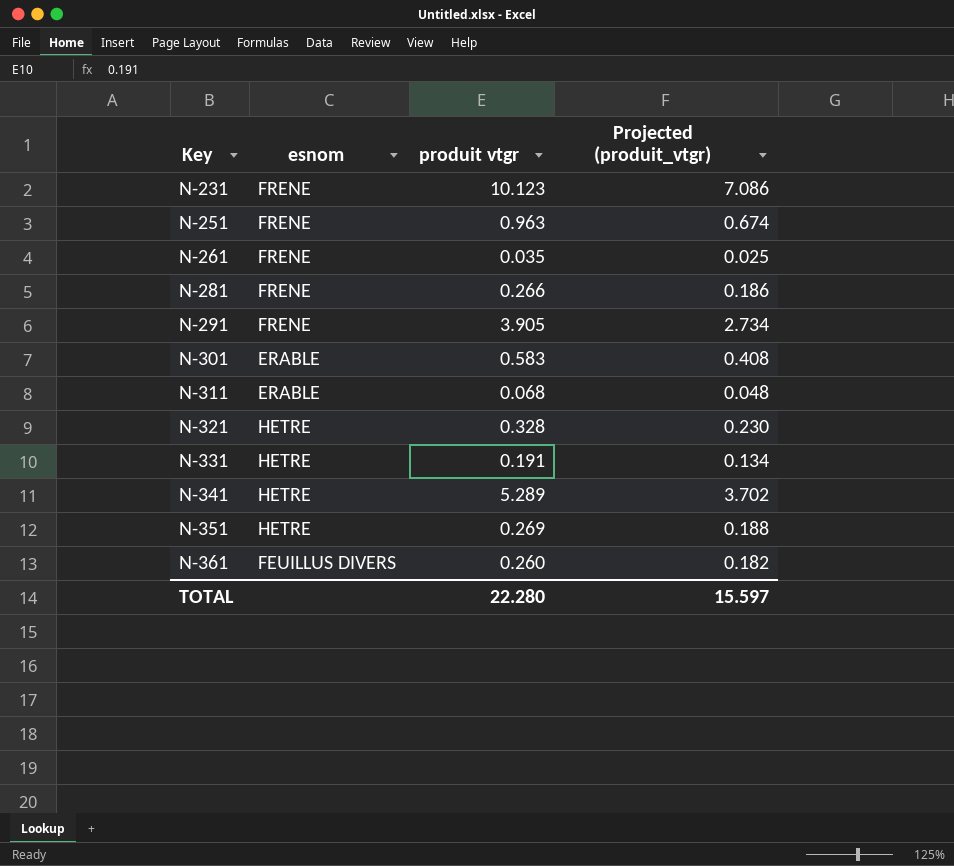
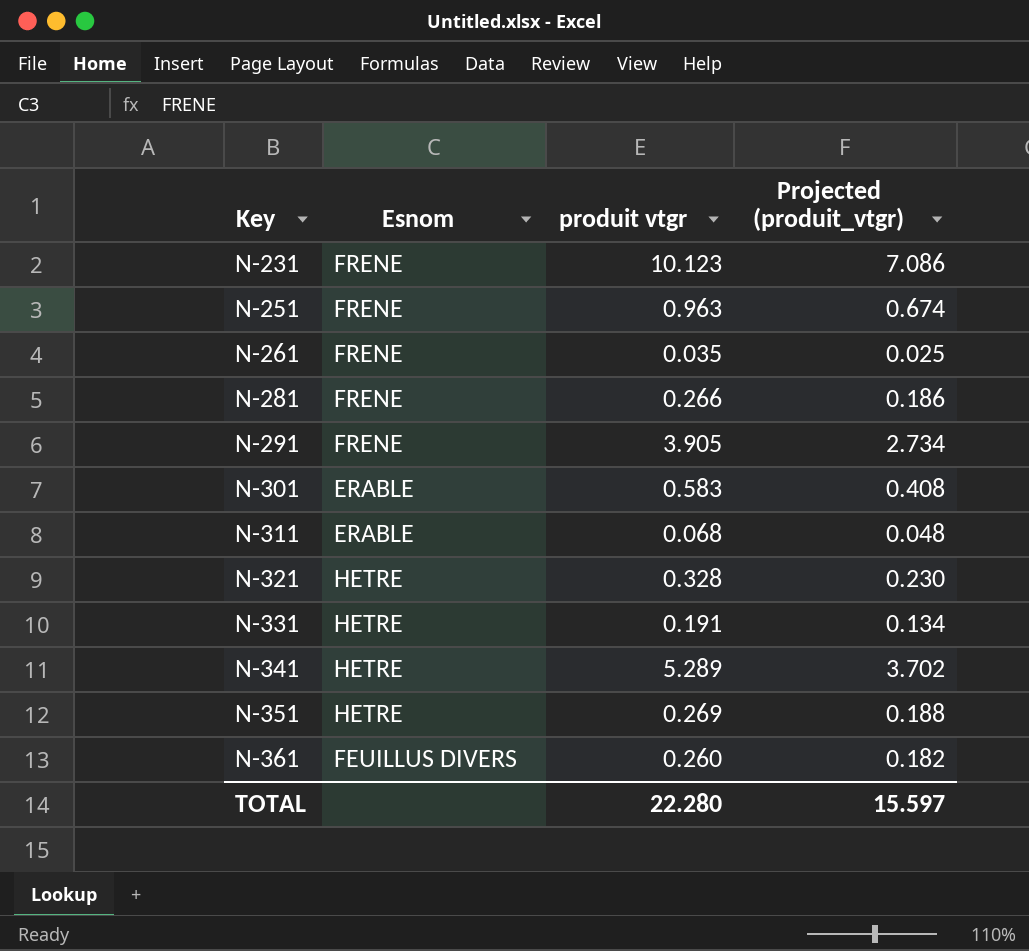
column name: esnom -> Esnom

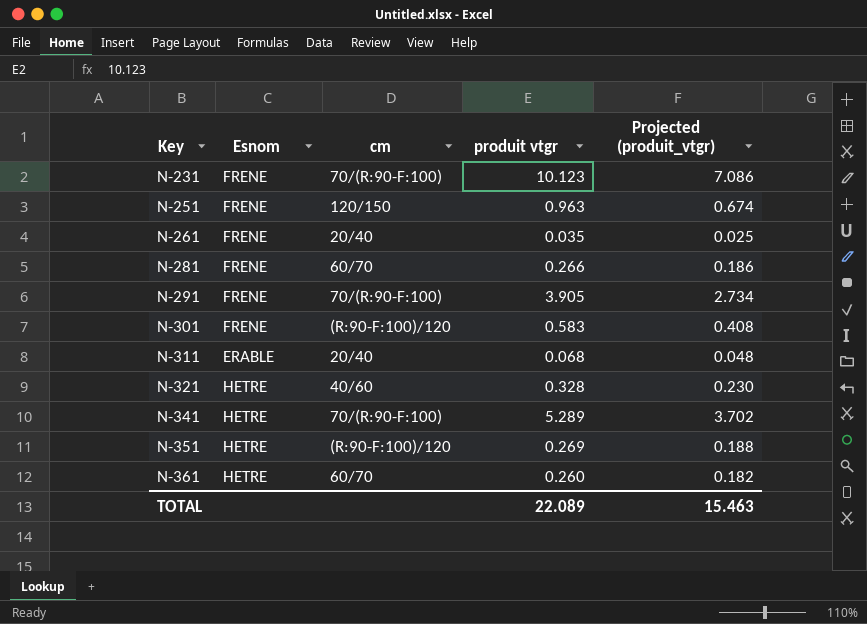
column cm | position: none -> 3
row N-331: HETRE | 0.191 | 0.134 -> none
N-301 | Esnom: ERABLE -> FRENE
N-361 | Esnom: FEUILLUS DIVERS -> HETRE
TOTAL | produit vtgr: 22.280 -> 22.089
TOTAL | Projected (produit_vtgr): 15.597 -> 15.463

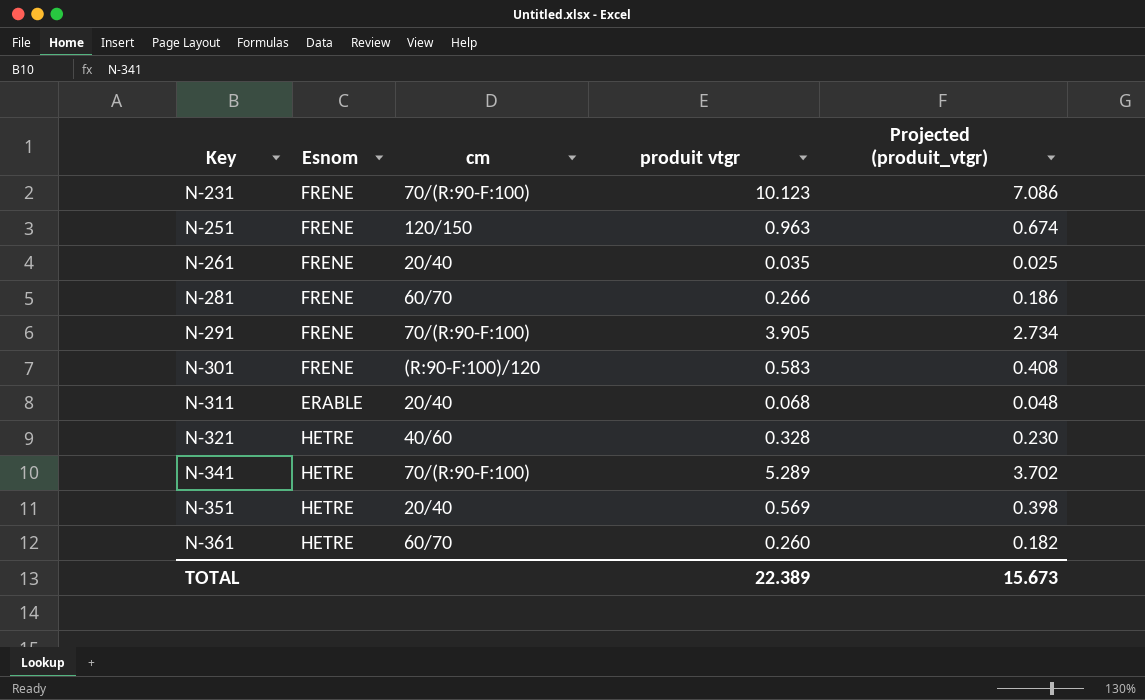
N-351 | cm: (R:90-F:100)/120 -> 20/40
N-351 | produit vtgr: 0.269 -> 0.569
N-351 | Projected (produit_vtgr): 0.188 -> 0.398
TOTAL | produit vtgr: 22.089 -> 22.389
TOTAL | Projected (produit_vtgr): 15.463 -> 15.673

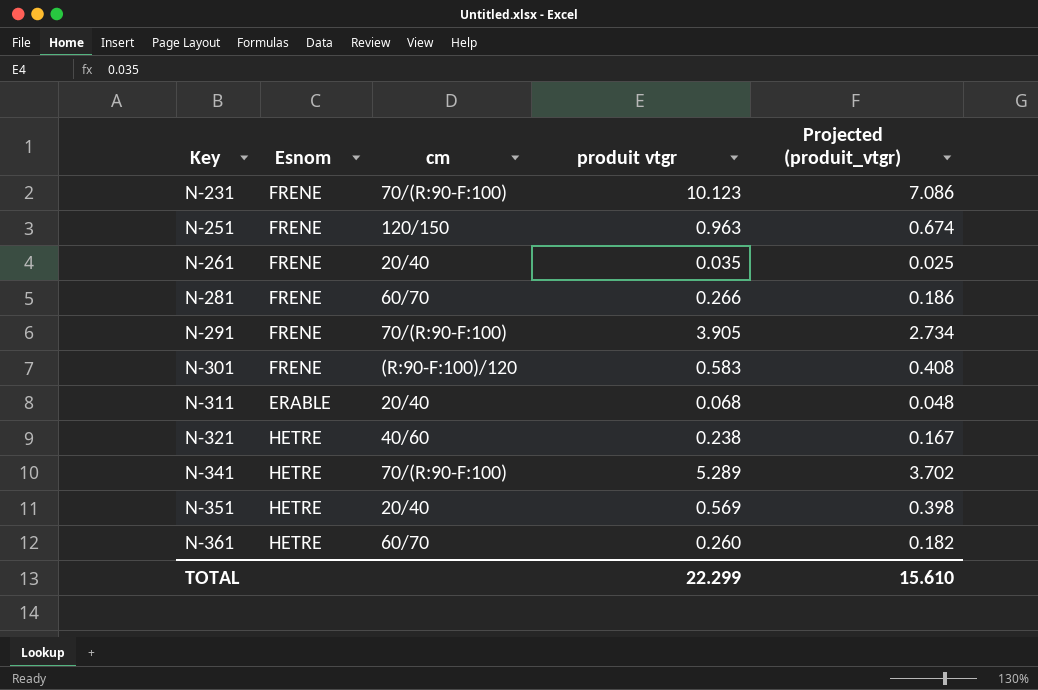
N-321 | produit vtgr: 0.328 -> 0.238
N-321 | Projected (produit_vtgr): 0.230 -> 0.167
TOTAL | produit vtgr: 22.389 -> 22.299
TOTAL | Projected (produit_vtgr): 15.673 -> 15.610

